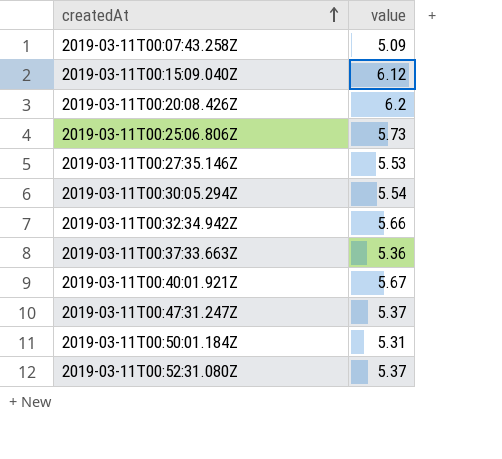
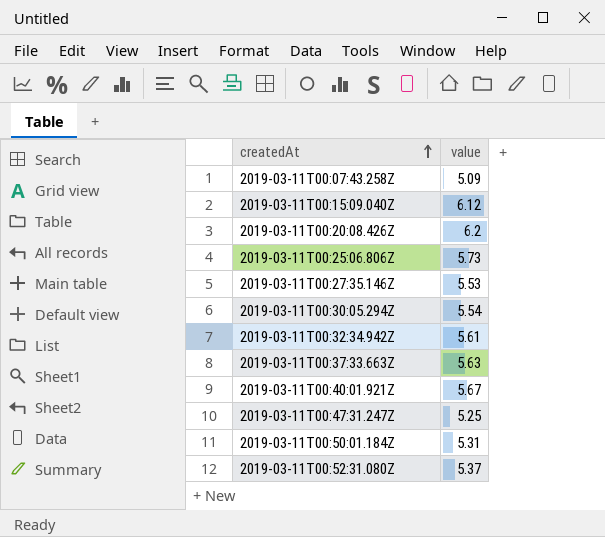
2019-03-11T00:32:34.942Z | value: 5.66 -> 5.61
2019-03-11T00:37:33.663Z | value: 5.36 -> 5.63
2019-03-11T00:47:31.247Z | value: 5.37 -> 5.25

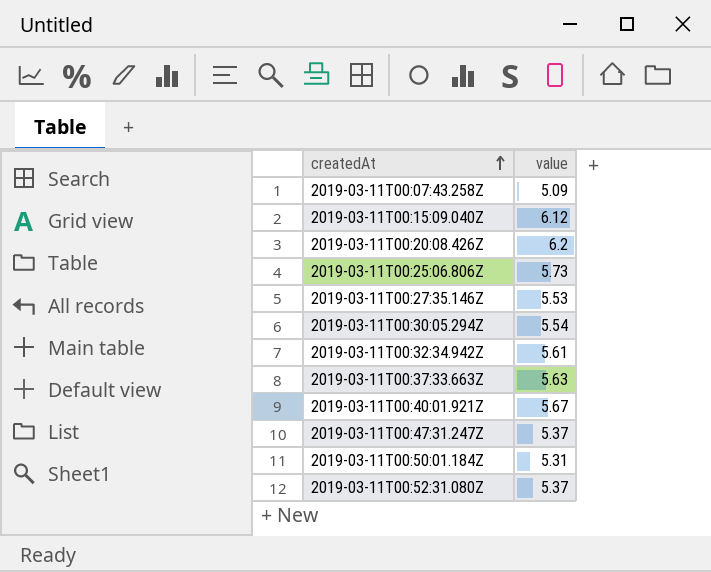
2019-03-11T00:47:31.247Z | value: 5.25 -> 5.37

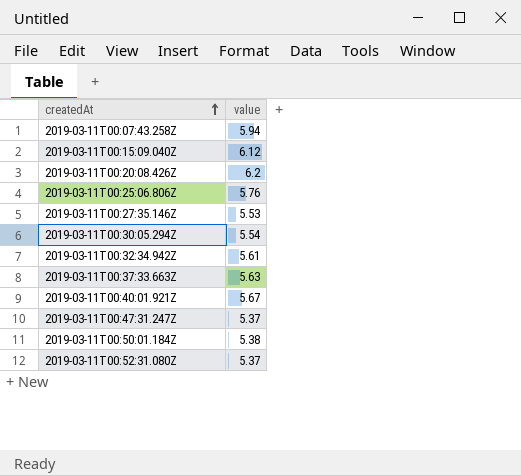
2019-03-11T00:07:43.258Z | value: 5.09 -> 5.94
2019-03-11T00:25:06.806Z | value: 5.73 -> 5.76
2019-03-11T00:50:01.184Z | value: 5.31 -> 5.38

